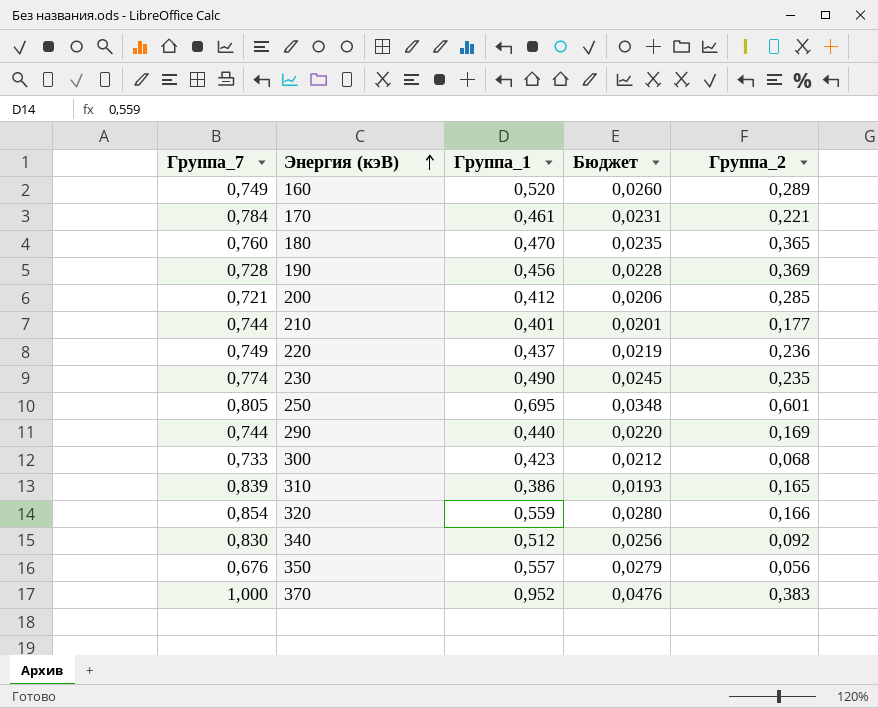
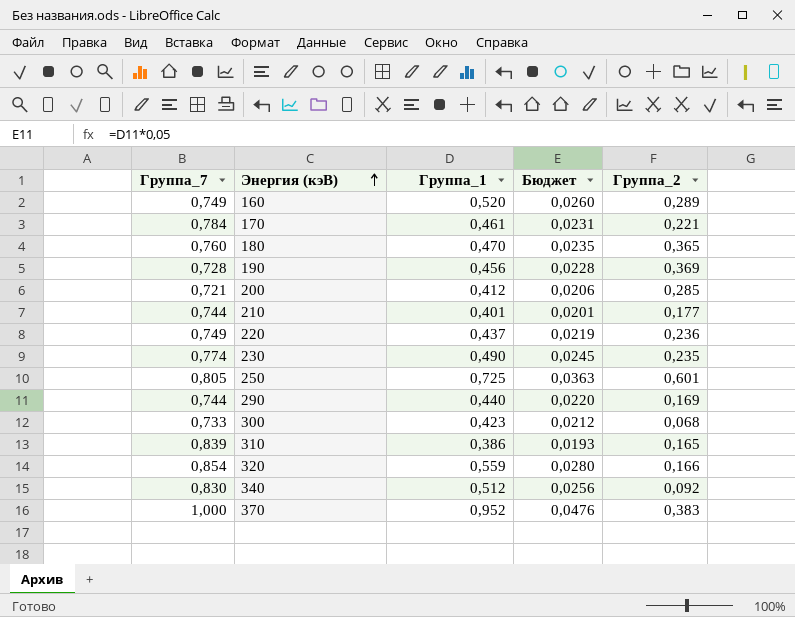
row 350: 0,676 | 0,557 | 0,0279 | 0,056 -> none
250 | Группа_1: 0,695 -> 0,725
250 | Бюджет: 0,0348 -> 0,0363

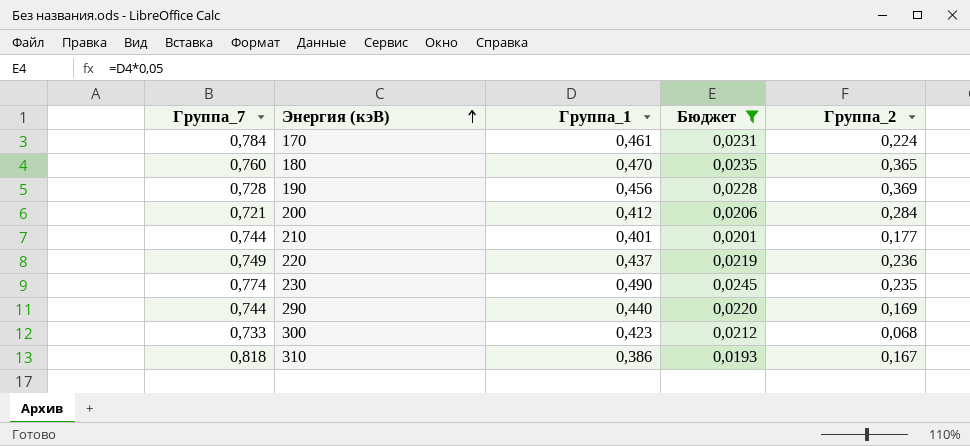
filter: none -> Бюджет <= 0,0245
170 | Группа_2: 0,221 -> 0,224
200 | Группа_2: 0,285 -> 0,284
310 | Группа_7: 0,839 -> 0,818
310 | Группа_2: 0,165 -> 0,167

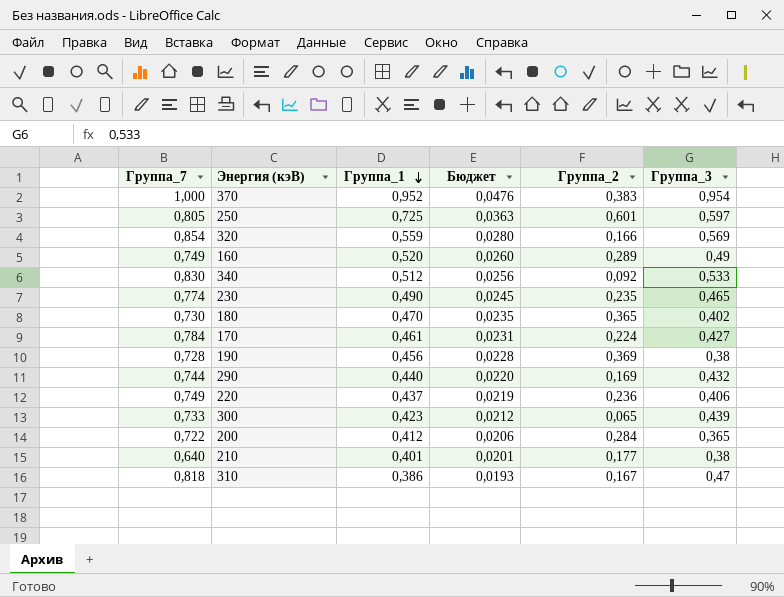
filter: Бюджет <= 0,0245 -> none
row order: Энергия (кэВ) ascending -> Группа_1 descending
column Группа_3 | position: none -> 6
180 | Группа_7: 0,760 -> 0,730
300 | Группа_2: 0,068 -> 0,065
200 | Группа_7: 0,721 -> 0,722
210 | Группа_7: 0,744 -> 0,640

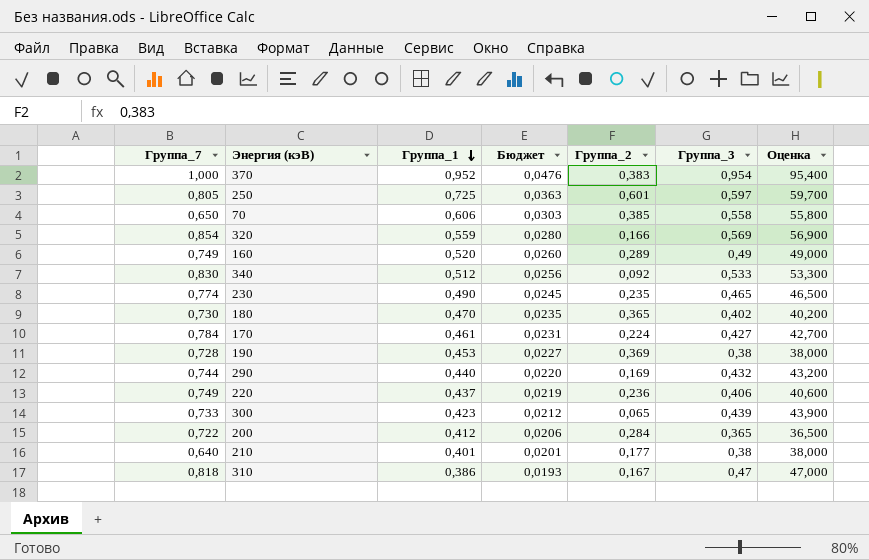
column Оценка | formula: none -> [Группа_3] * 100
row 70: none -> 0,650 | 0,606 | 0,0303 | 0,385 | 0,558 | 55,800
190 | Группа_1: 0,456 -> 0,453
190 | Бюджет: 0,0228 -> 0,0227

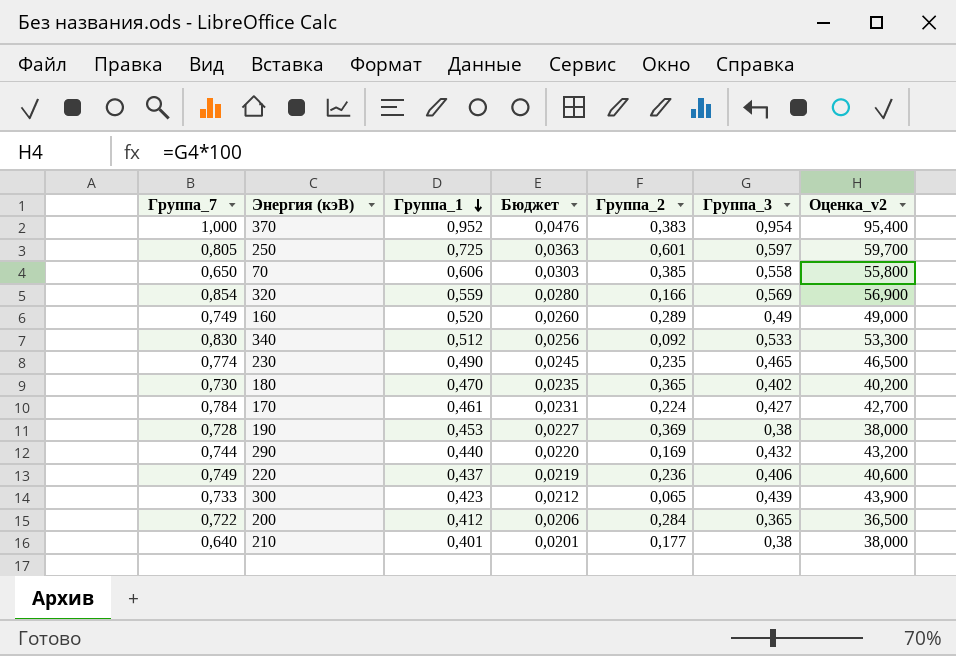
column name: Оценка -> Оценка_v2
row 310: 0,818 | 0,386 | 0,0193 | 0,167 | 0,47 | 47,000 -> none

